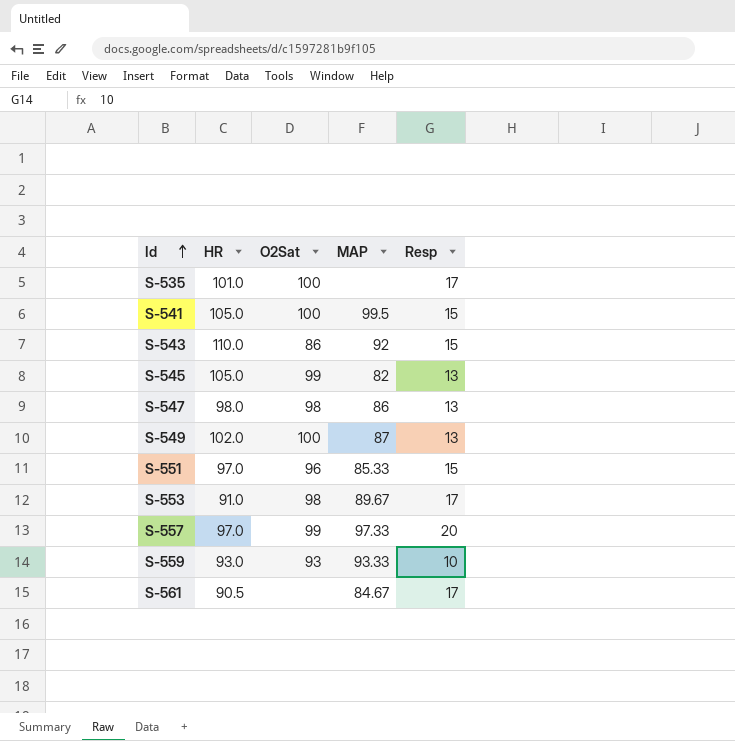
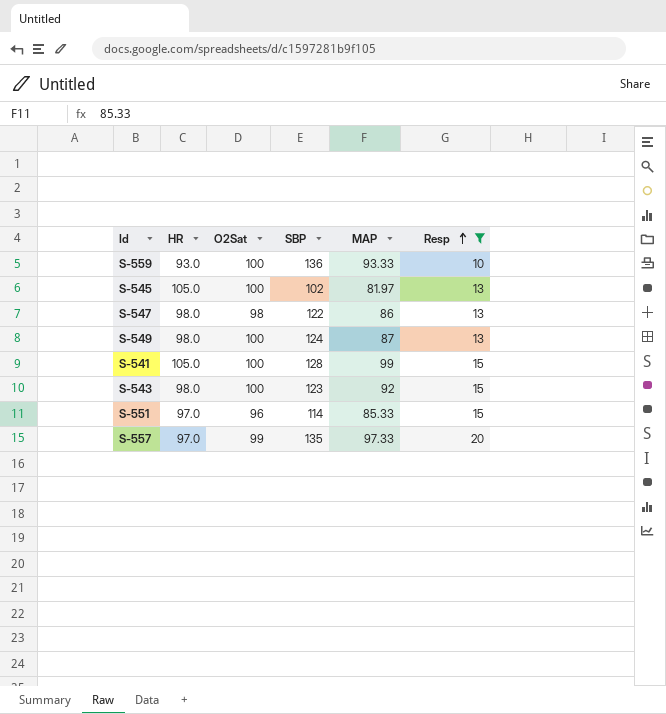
filter: none -> Resp != 17
row order: Id ascending -> Resp ascending
column SBP | position: none -> 4
S-559 | O2Sat: 93 -> 100
S-545 | O2Sat: 99 -> 100
S-545 | MAP: 82 -> 81.97
S-549 | HR: 102.0 -> 98.0
S-541 | MAP: 99.5 -> 99
S-543 | HR: 110.0 -> 98.0
S-543 | O2Sat: 86 -> 100

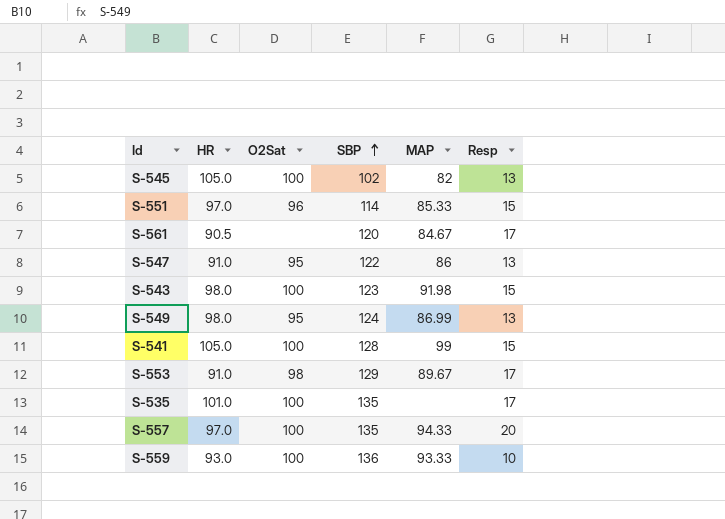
filter: Resp != 17 -> none
row order: Resp ascending -> SBP ascending
S-545 | MAP: 81.97 -> 82
S-547 | HR: 98.0 -> 91.0
S-547 | O2Sat: 98 -> 95
S-543 | MAP: 92 -> 91.98
S-549 | O2Sat: 100 -> 95
S-549 | MAP: 87 -> 86.99
S-557 | O2Sat: 99 -> 100
S-557 | MAP: 97.33 -> 94.33

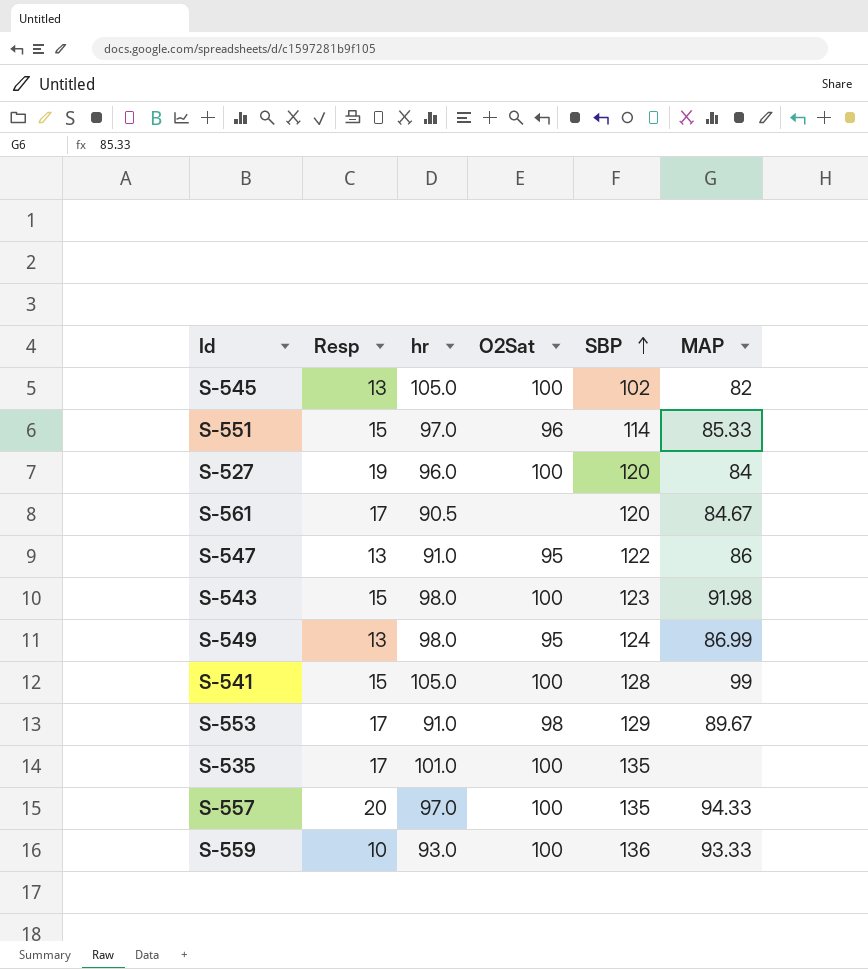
column Resp | position: 6 -> 2
column name: HR -> hr
row S-527: none -> 19 | 96.0 | 100 | 120 | 84

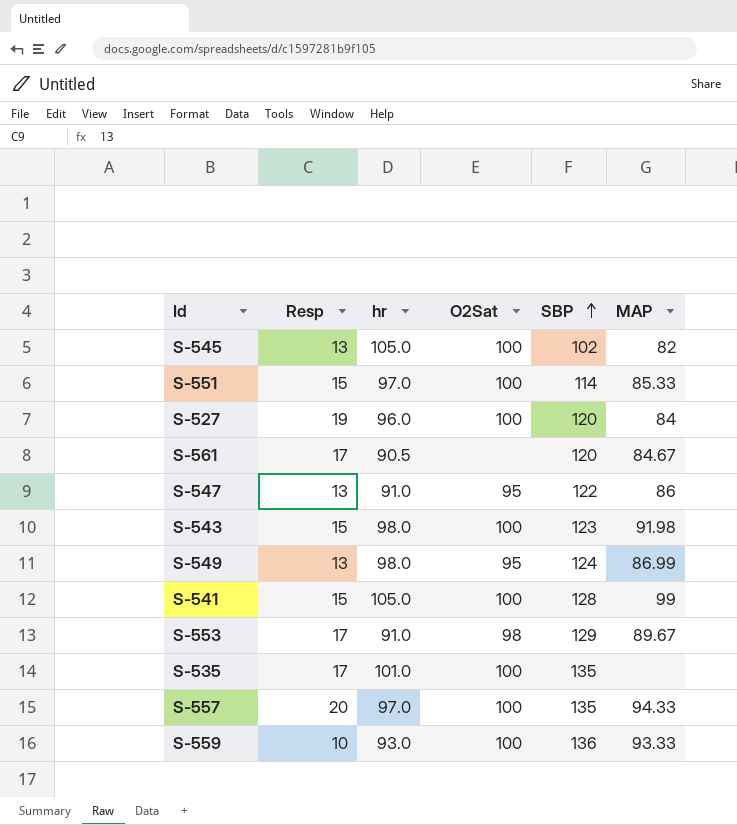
S-551 | O2Sat: 96 -> 100

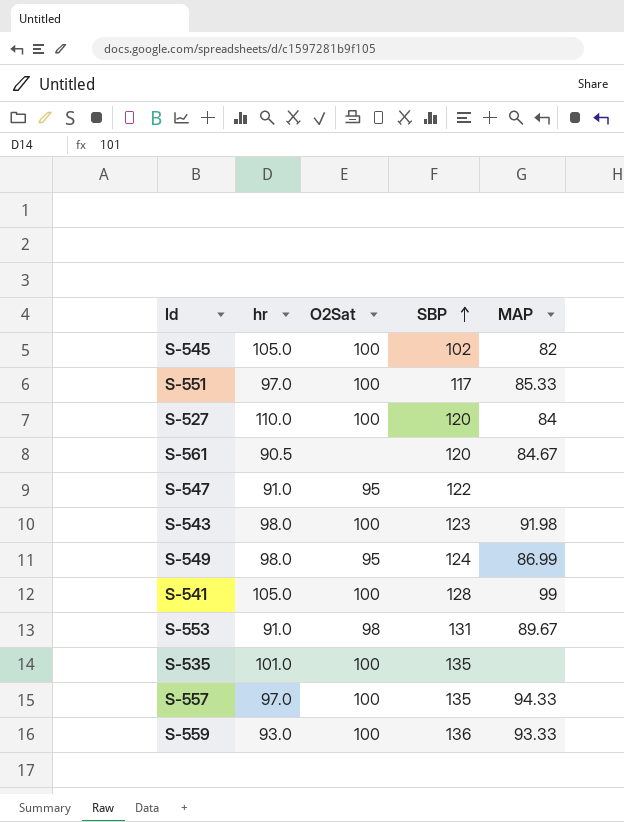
column Resp | position: 2 -> none
S-551 | SBP: 114 -> 117
S-527 | hr: 96.0 -> 110.0
S-547 | MAP: 86 -> none
S-553 | SBP: 129 -> 131

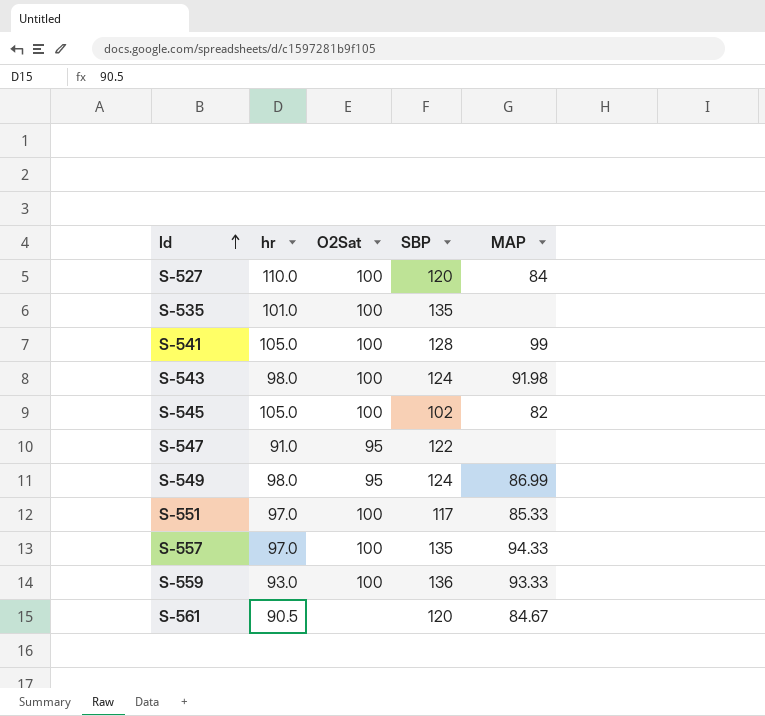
row order: SBP ascending -> Id ascending
row S-553: 91.0 | 98 | 131 | 89.67 -> none
S-543 | SBP: 123 -> 124

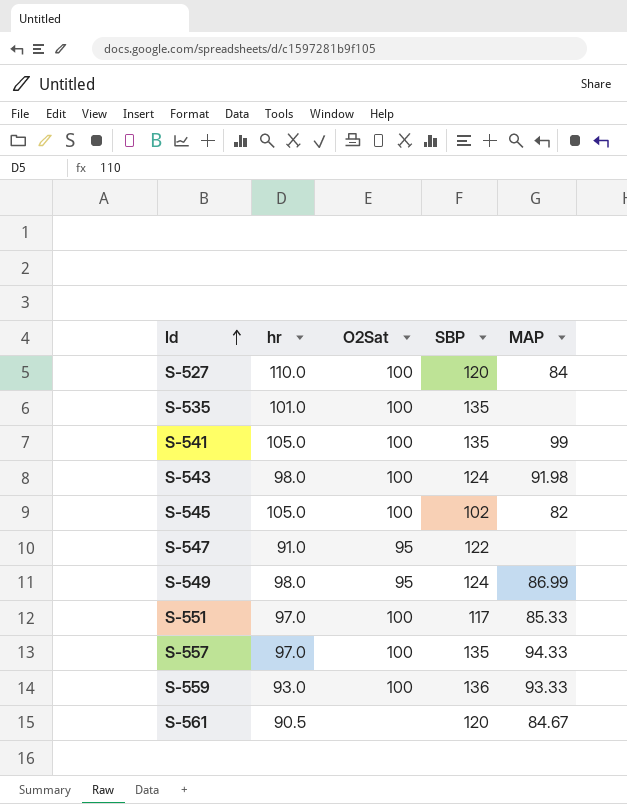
S-541 | SBP: 128 -> 135

